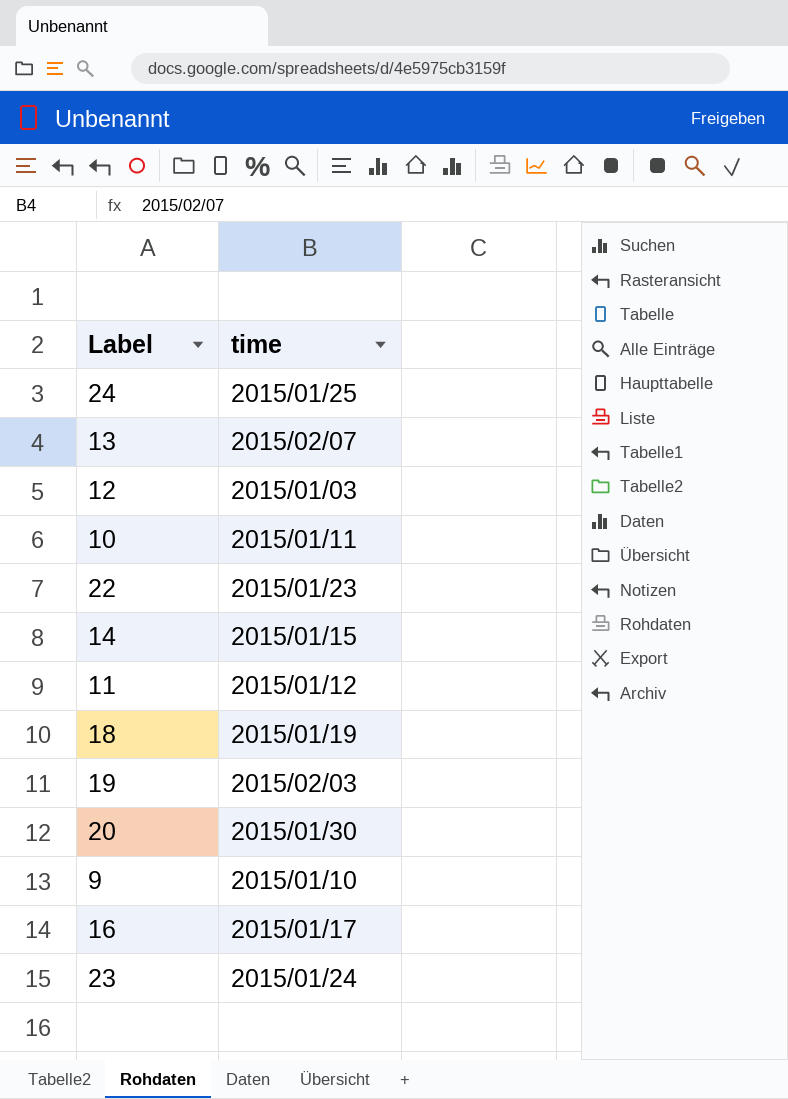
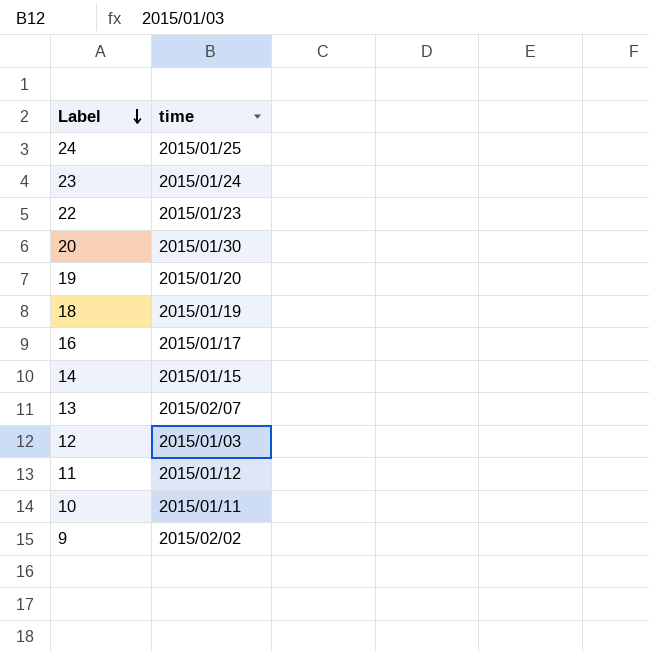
row order: none -> Label descending
19 | time: 2015/02/03 -> 2015/01/20
9 | time: 2015/01/10 -> 2015/02/02

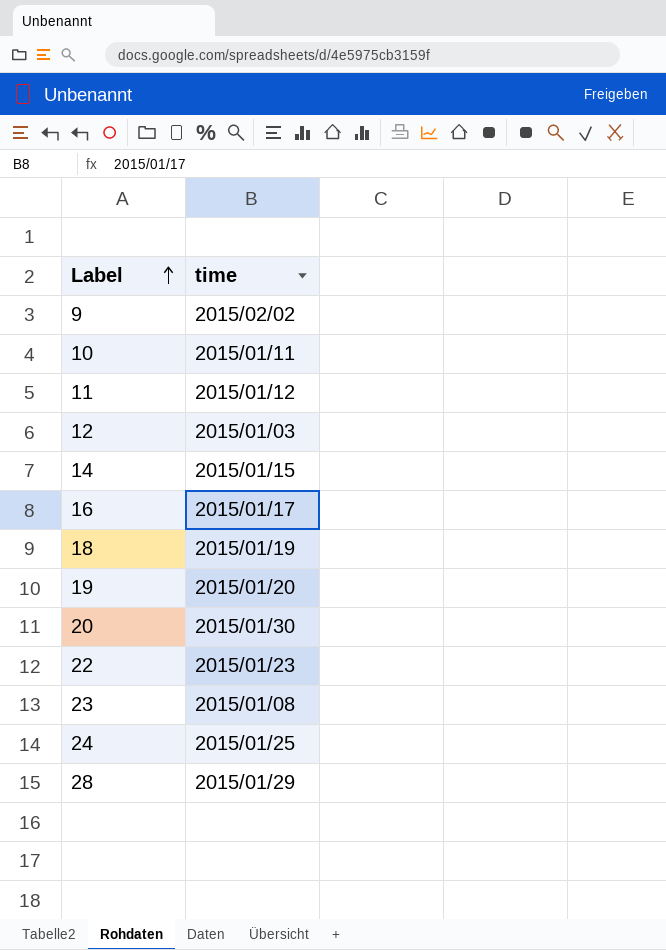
row order: Label descending -> Label ascending
row 13: 2015/02/07 -> none
23 | time: 2015/01/24 -> 2015/01/08
row 28: none -> 2015/01/29

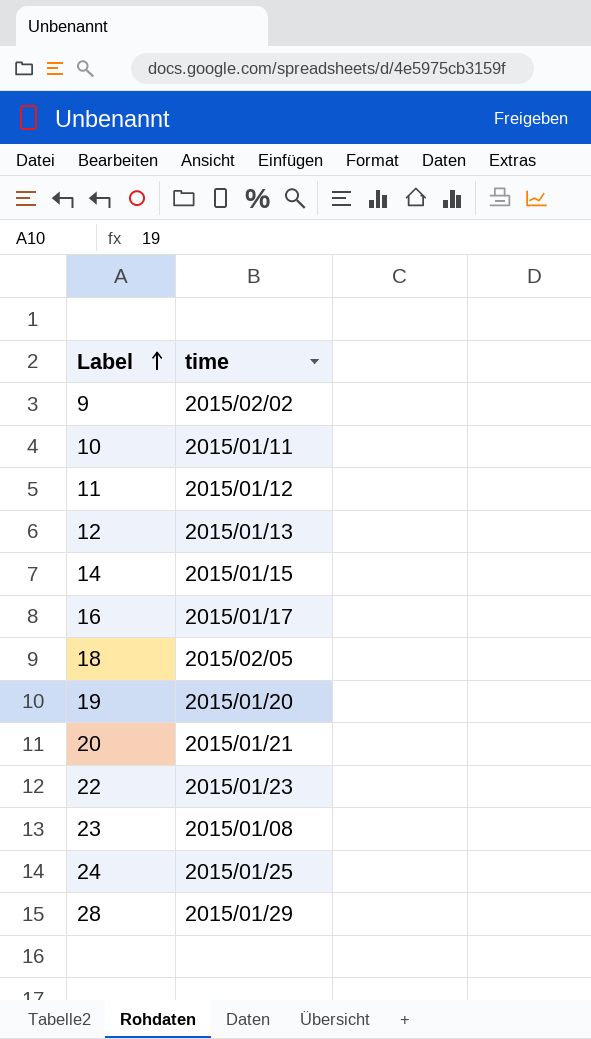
12 | time: 2015/01/03 -> 2015/01/13
18 | time: 2015/01/19 -> 2015/02/05
20 | time: 2015/01/30 -> 2015/01/21

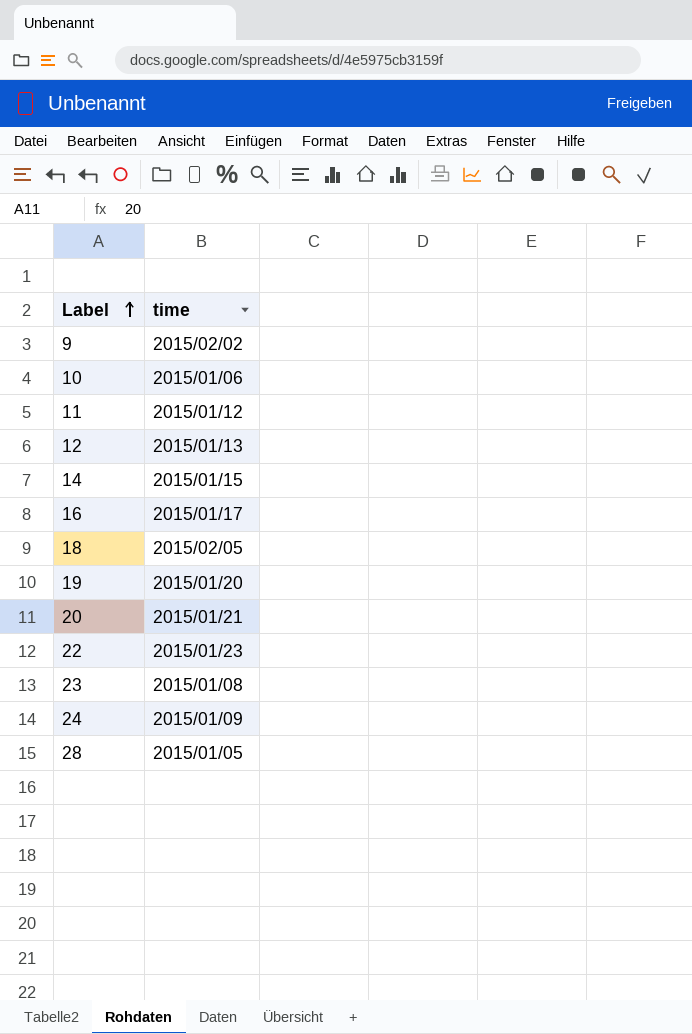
10 | time: 2015/01/11 -> 2015/01/06
24 | time: 2015/01/25 -> 2015/01/09
28 | time: 2015/01/29 -> 2015/01/05

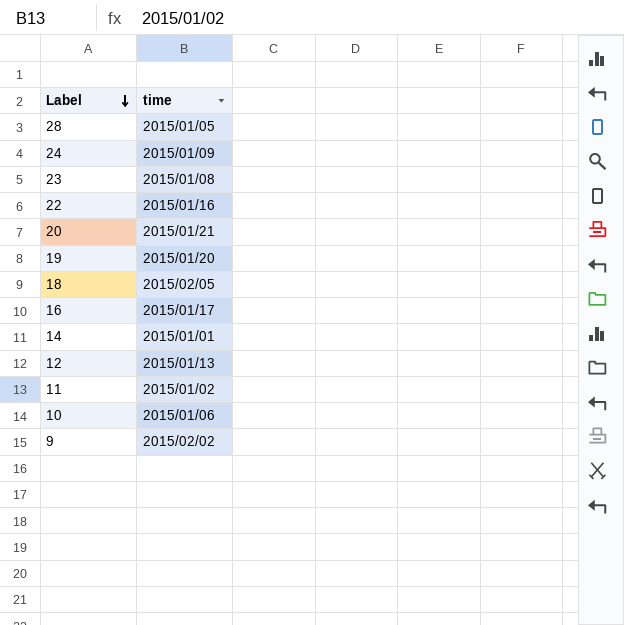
row order: Label ascending -> Label descending
22 | time: 2015/01/23 -> 2015/01/16
14 | time: 2015/01/15 -> 2015/01/01
11 | time: 2015/01/12 -> 2015/01/02

